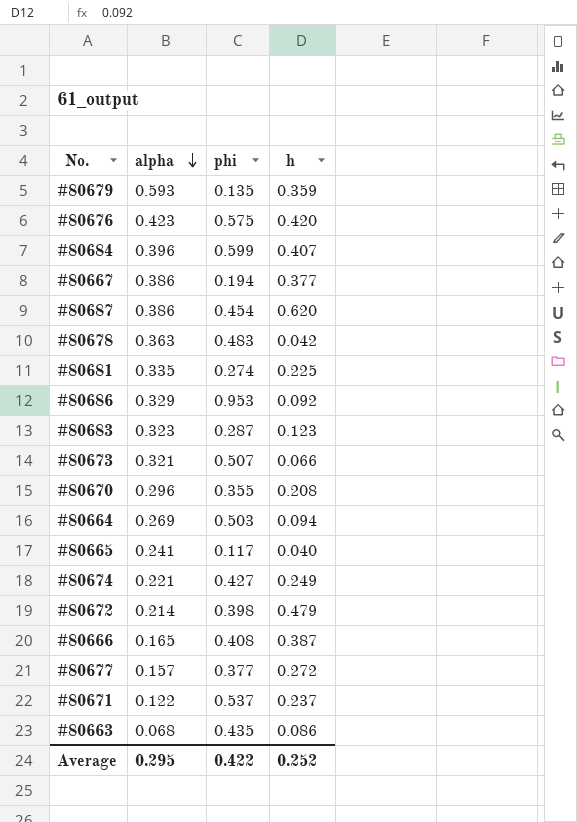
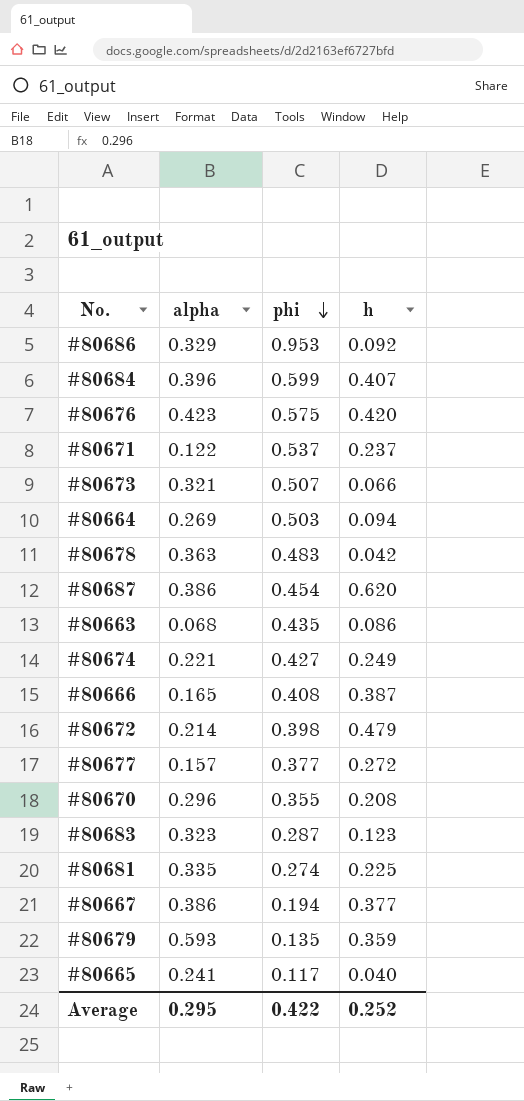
row order: alpha descending -> phi descending

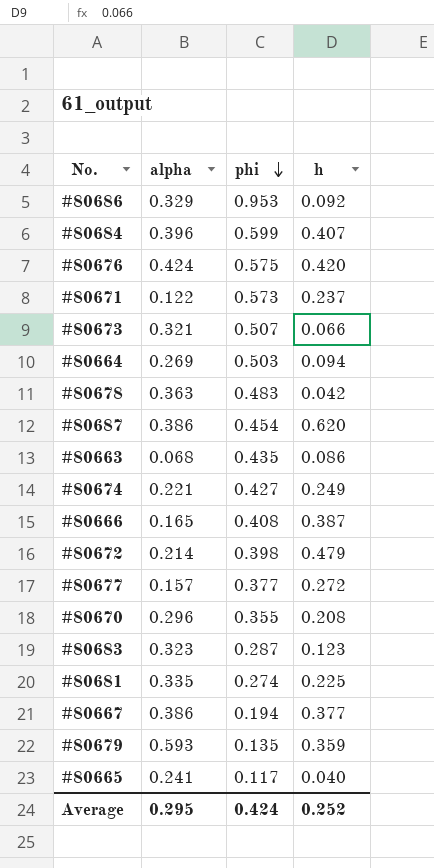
#80676 | alpha: 0.423 -> 0.424
#80671 | phi: 0.537 -> 0.573
Average | phi: 0.422 -> 0.424

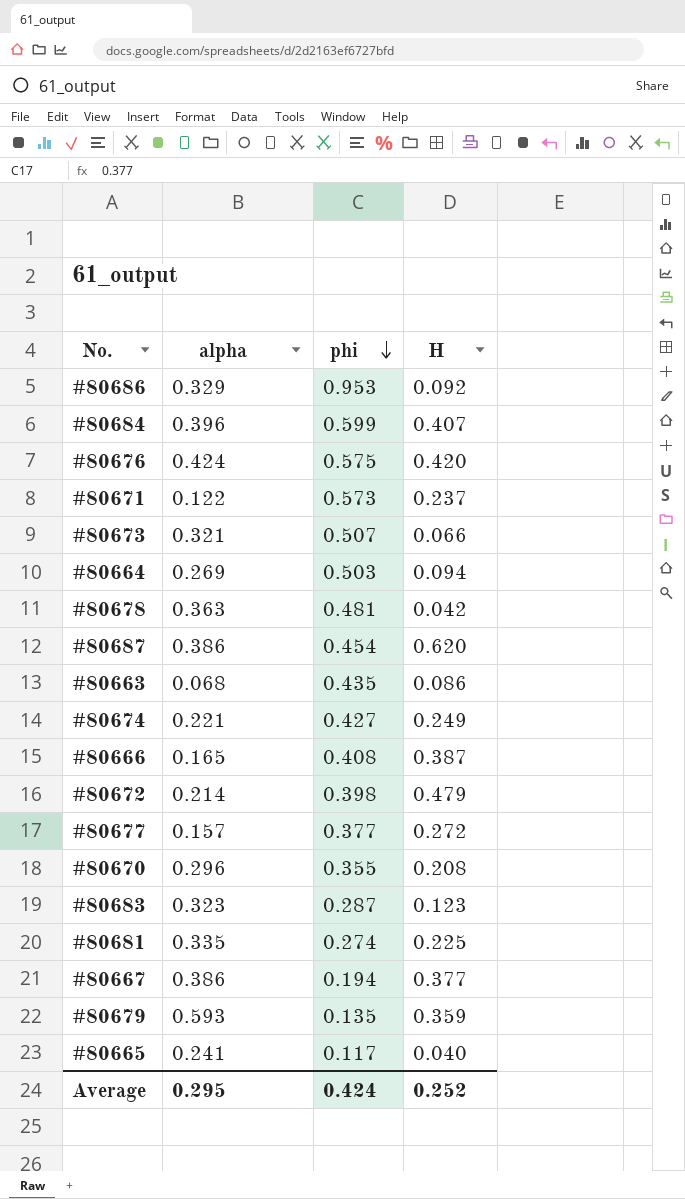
column name: h -> H
#80678 | phi: 0.483 -> 0.481

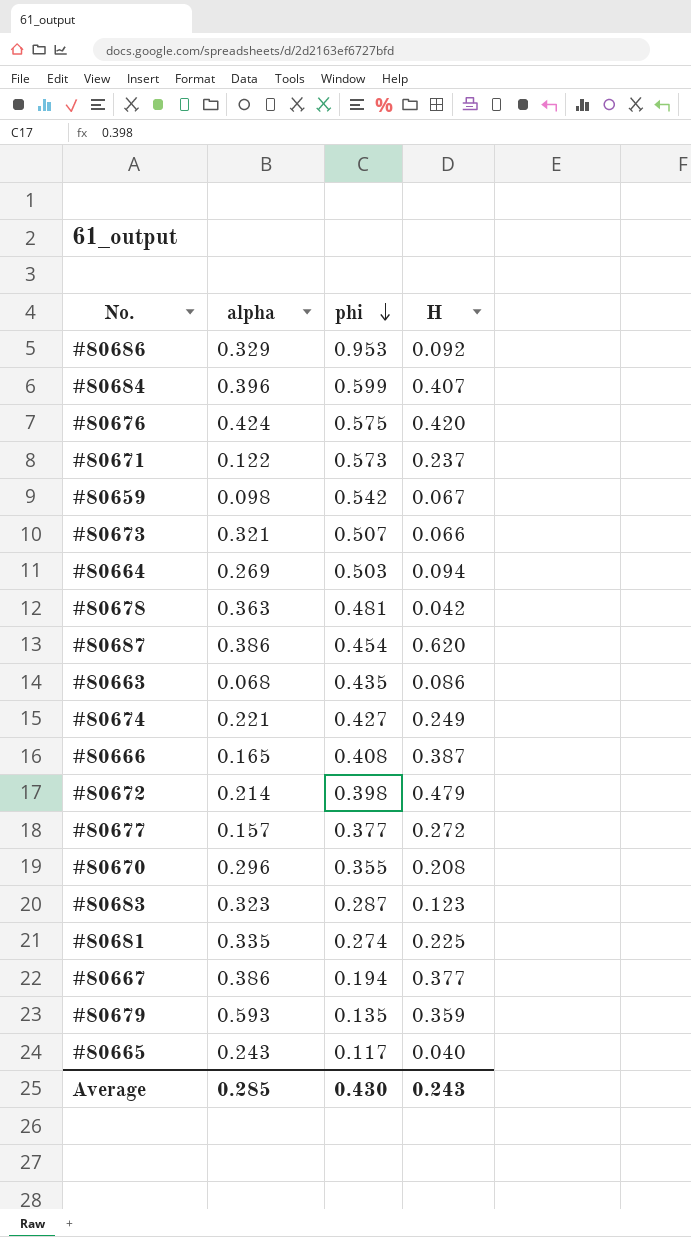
row #80659: none -> 0.098 | 0.542 | 0.067
#80665 | alpha: 0.241 -> 0.243
Average | alpha: 0.295 -> 0.285
Average | phi: 0.424 -> 0.430
Average | H: 0.252 -> 0.243

